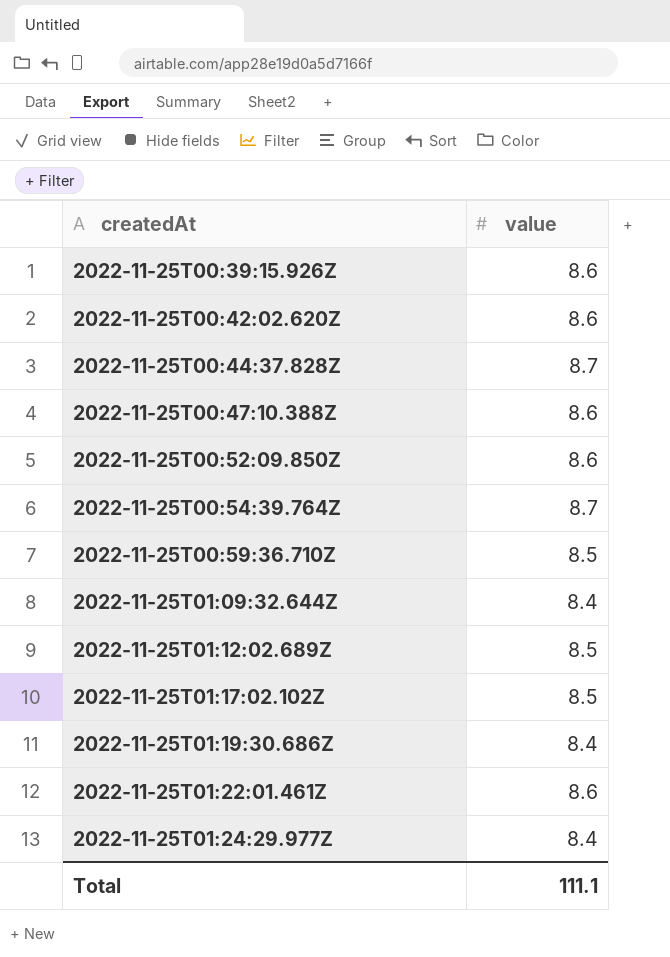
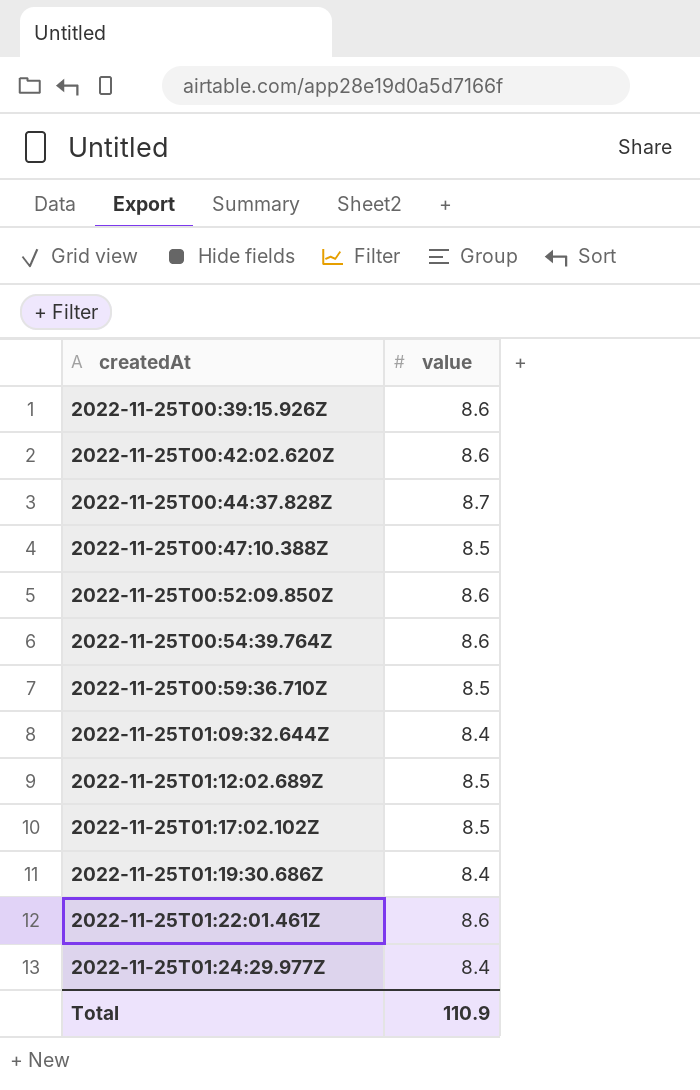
2022-11-25T00:47:10.388Z | value: 8.6 -> 8.5
2022-11-25T00:54:39.764Z | value: 8.7 -> 8.6
Total | value: 111.1 -> 110.9

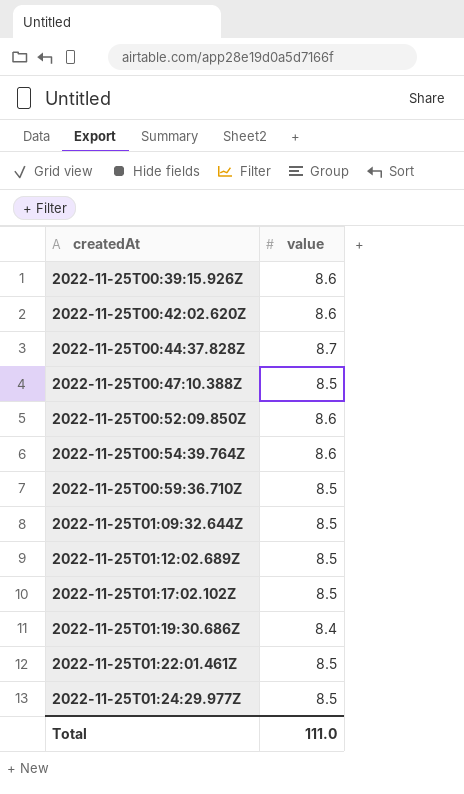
2022-11-25T01:09:32.644Z | value: 8.4 -> 8.5
2022-11-25T01:22:01.461Z | value: 8.6 -> 8.5
2022-11-25T01:24:29.977Z | value: 8.4 -> 8.5
Total | value: 110.9 -> 111.0

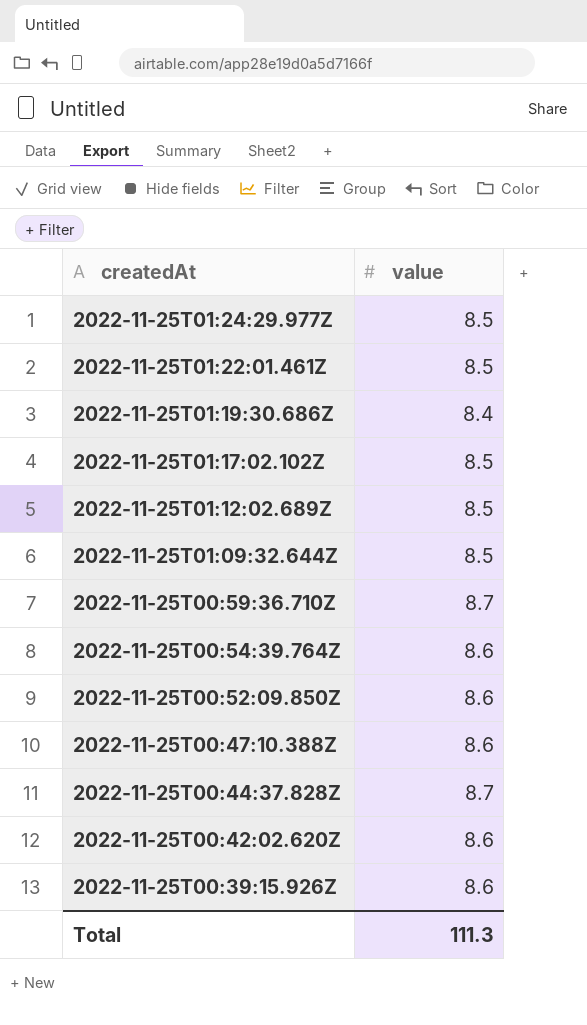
row order: createdAt ascending -> createdAt descending
2022-11-25T00:59:36.710Z | value: 8.5 -> 8.7
2022-11-25T00:47:10.388Z | value: 8.5 -> 8.6
Total | value: 111.0 -> 111.3

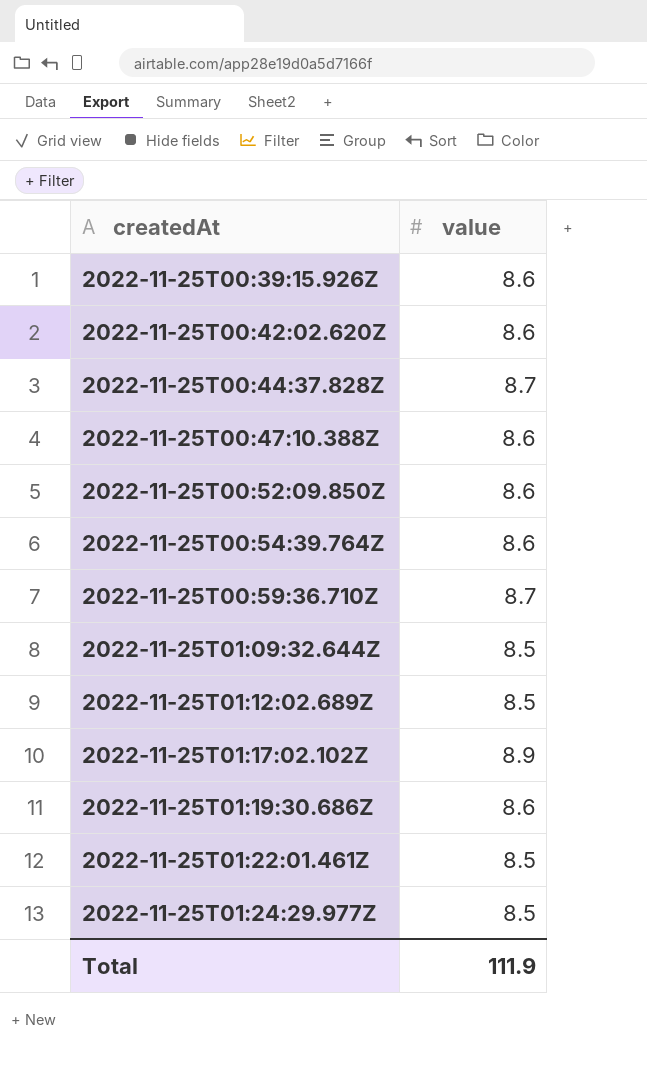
row order: createdAt descending -> createdAt ascending
2022-11-25T01:17:02.102Z | value: 8.5 -> 8.9
2022-11-25T01:19:30.686Z | value: 8.4 -> 8.6
Total | value: 111.3 -> 111.9

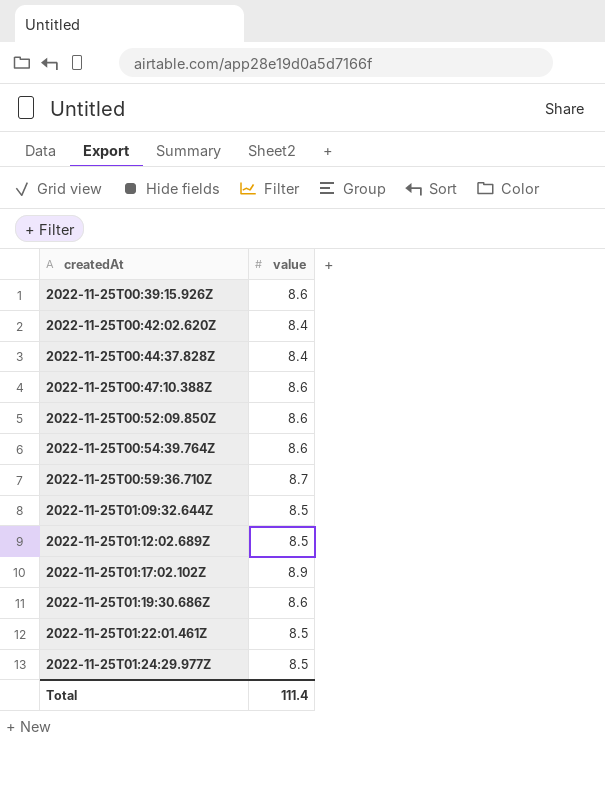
2022-11-25T00:42:02.620Z | value: 8.6 -> 8.4
2022-11-25T00:44:37.828Z | value: 8.7 -> 8.4
Total | value: 111.9 -> 111.4

